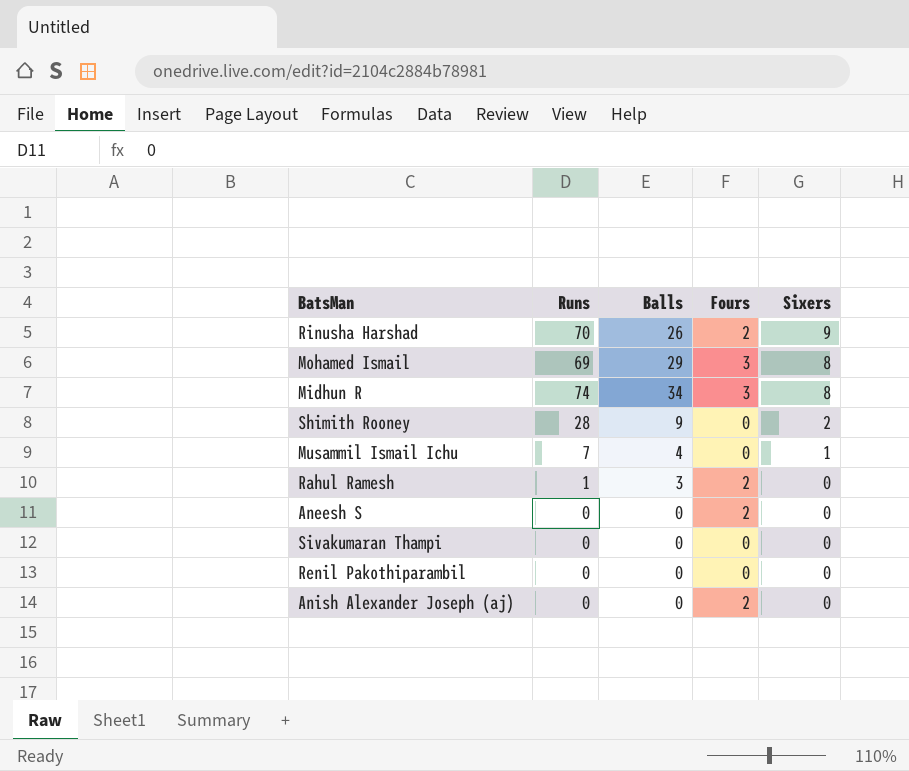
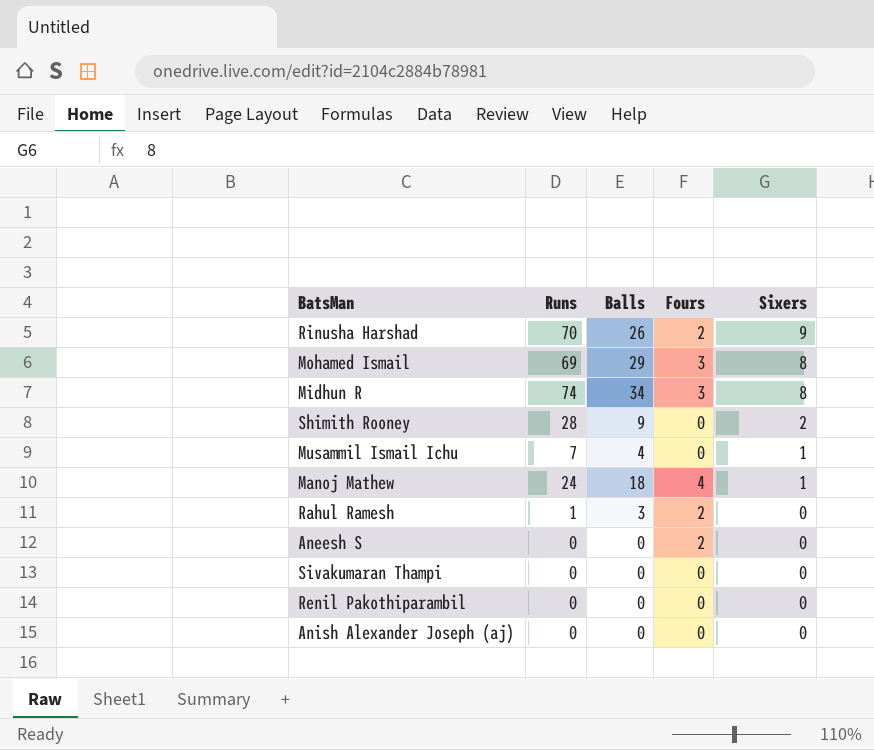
row Manoj Mathew: none -> 24 | 18 | 4 | 1
Anish Alexander Joseph (aj) | Fours: 2 -> 0

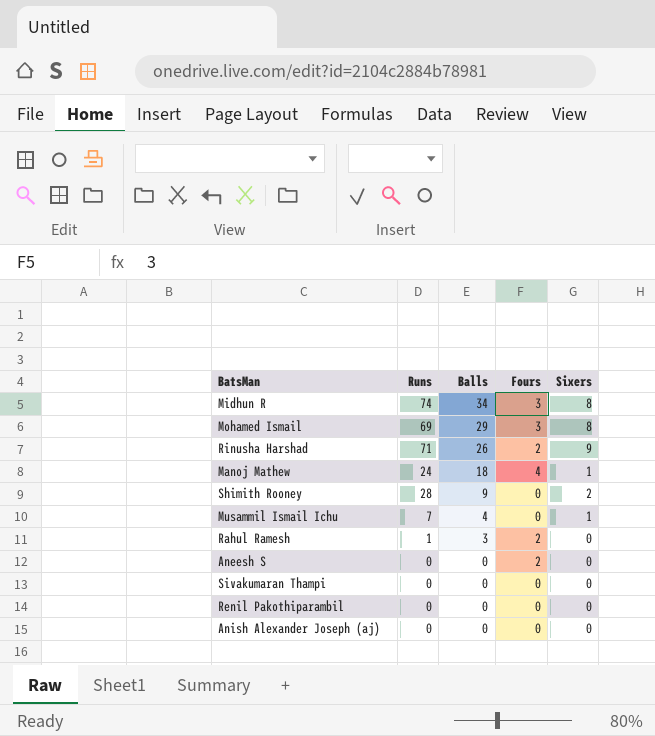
row order: Sixers descending -> Balls descending
Rinusha Harshad | Runs: 70 -> 71

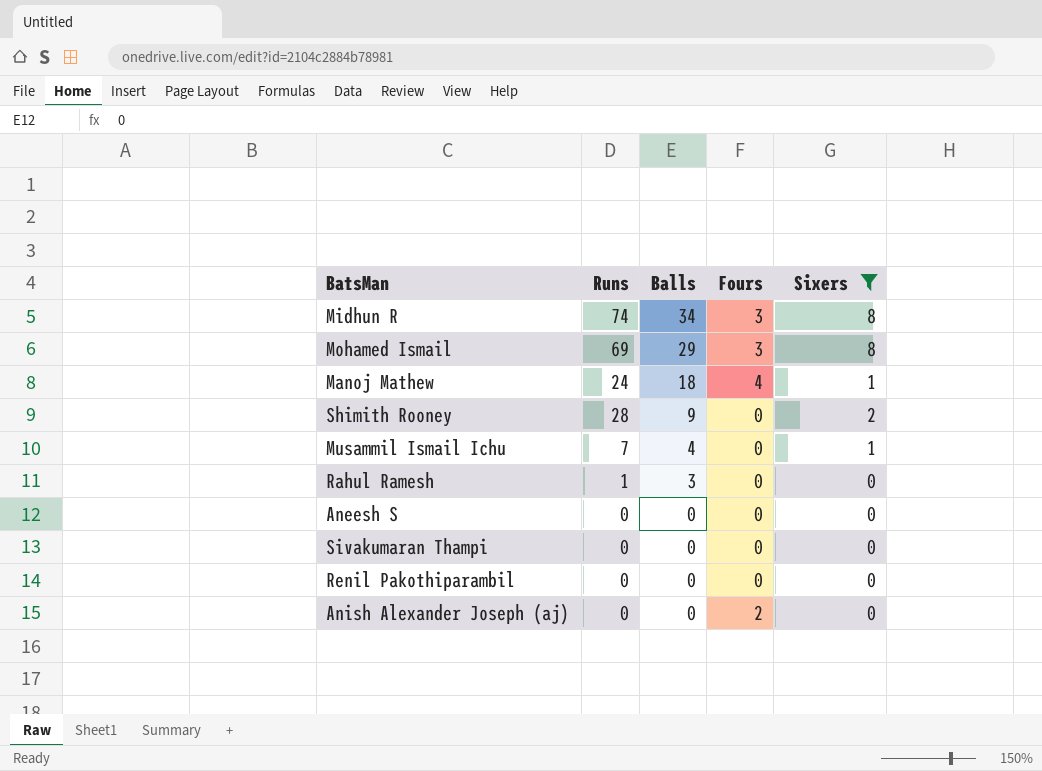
filter: none -> Sixers != 9
Rahul Ramesh | Fours: 2 -> 0
Aneesh S | Fours: 2 -> 0
Anish Alexander Joseph (aj) | Fours: 0 -> 2

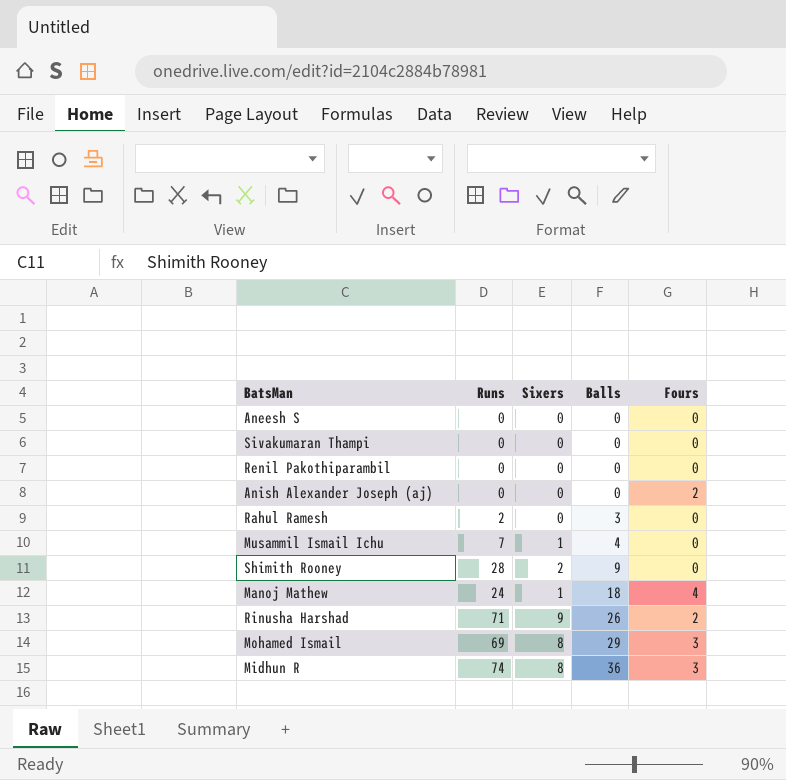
filter: Sixers != 9 -> none
row order: Balls descending -> Balls ascending
column Sixers | position: 5 -> 3
Rahul Ramesh | Runs: 1 -> 2
Midhun R | Balls: 34 -> 36

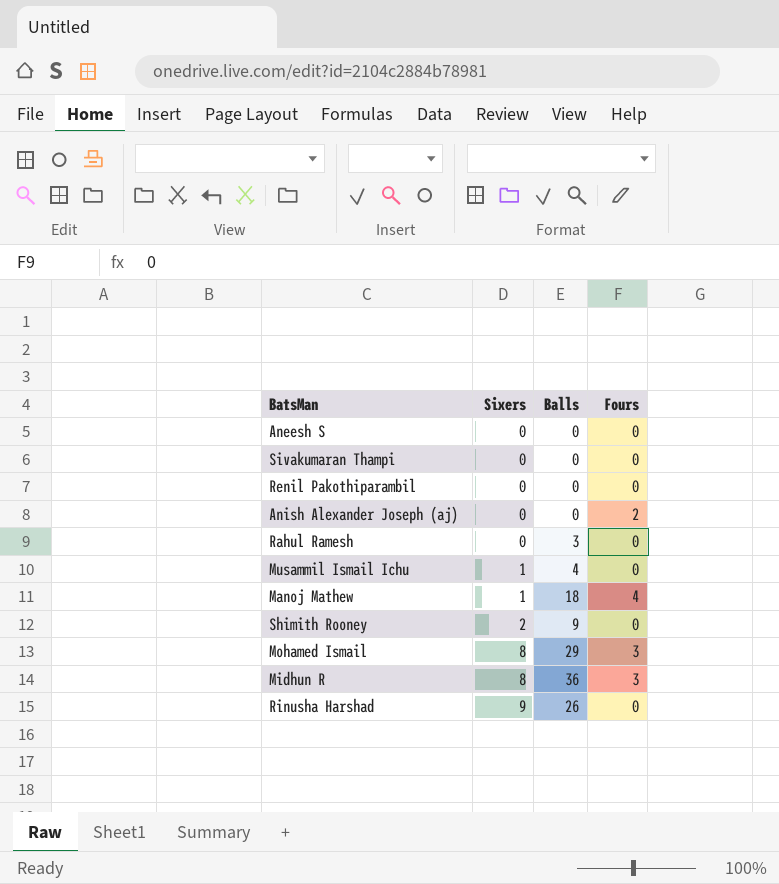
row order: Balls ascending -> Sixers ascending
column Runs | position: 2 -> none
Rinusha Harshad | Fours: 2 -> 0

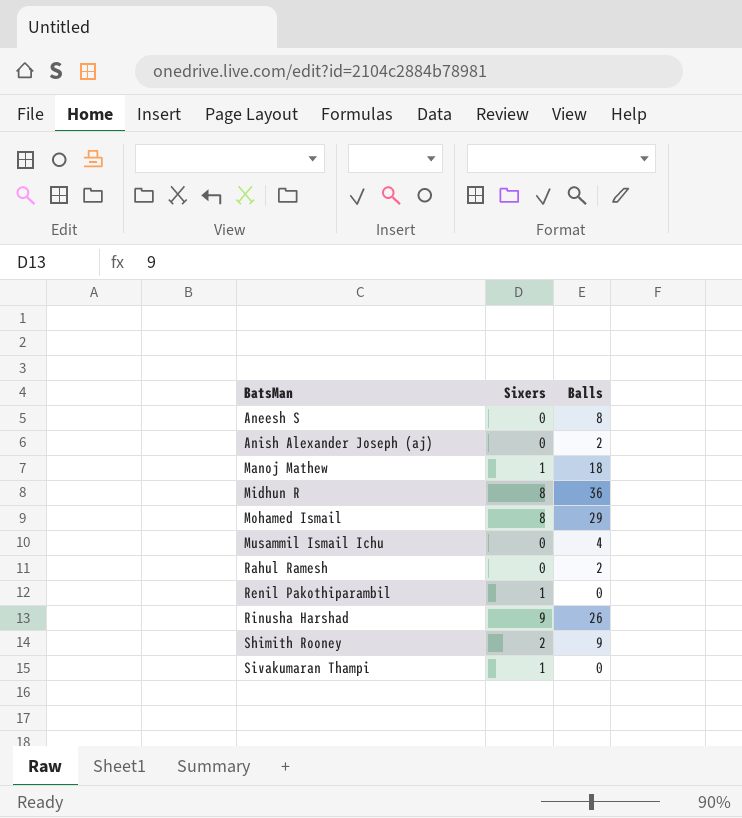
row order: Sixers ascending -> BatsMan ascending
column Fours | position: 4 -> none
Aneesh S | Balls: 0 -> 8
Anish Alexander Joseph (aj) | Balls: 0 -> 2
Musammil Ismail Ichu | Sixers: 1 -> 0
Rahul Ramesh | Balls: 3 -> 2
Renil Pakothiparambil | Sixers: 0 -> 1
Sivakumaran Thampi | Sixers: 0 -> 1

